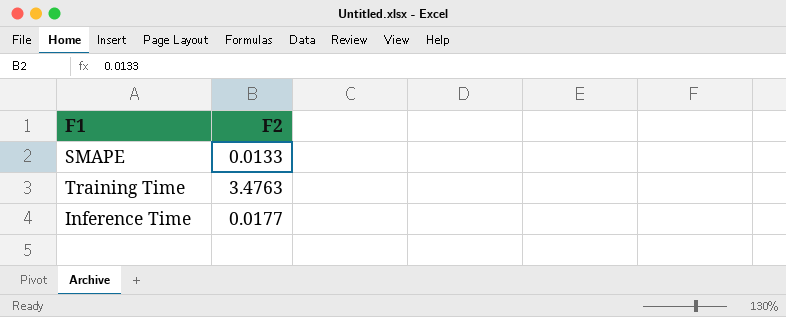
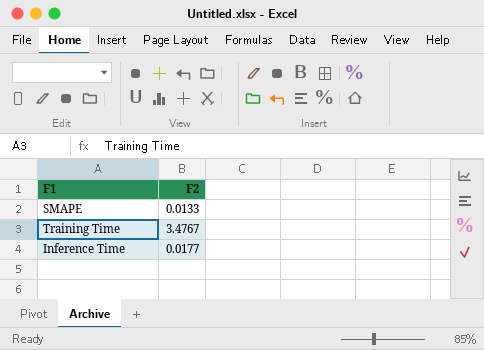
Training Time | F2: 3.4763 -> 3.4767

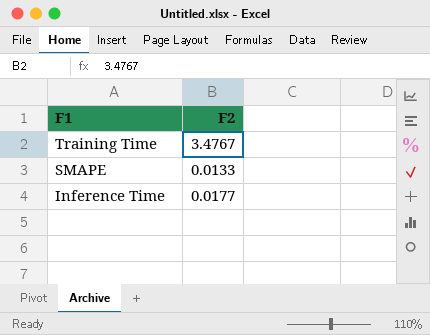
row order: none -> F1 descending

